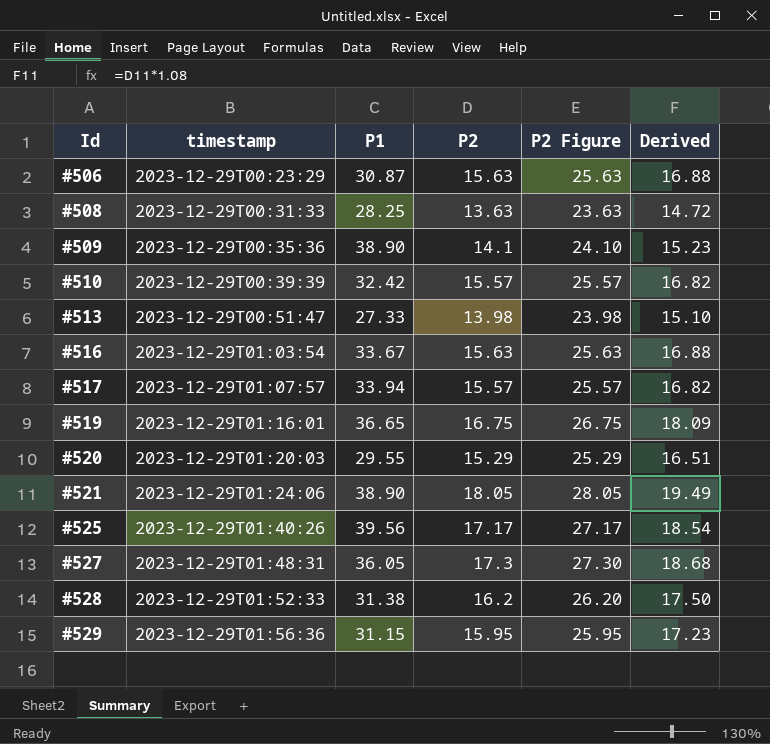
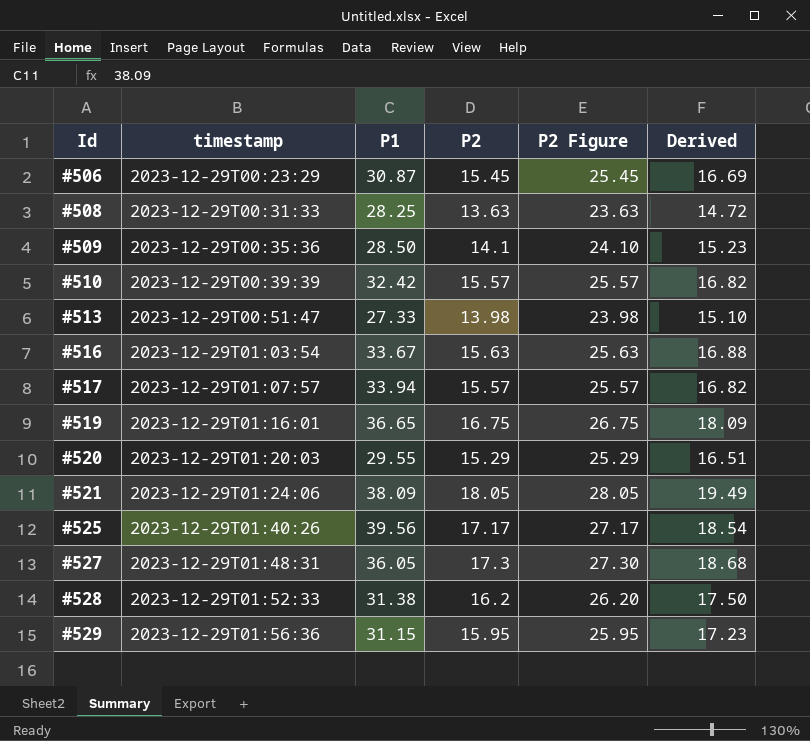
#506 | P2: 15.63 -> 15.45
#506 | P2 Figure: 25.63 -> 25.45
#506 | Derived: 16.88 -> 16.69
#509 | P1: 38.90 -> 28.50
#521 | P1: 38.90 -> 38.09

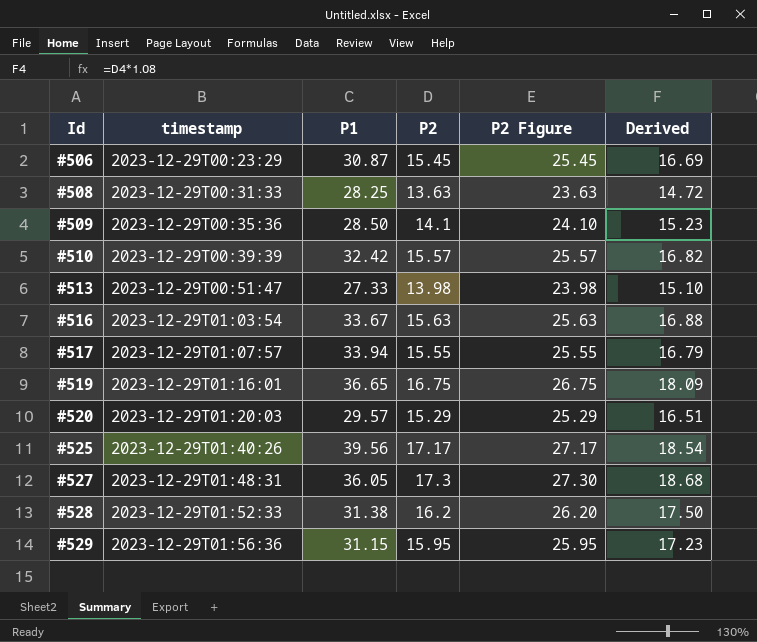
row #521: 2023-12-29T01:24:06 | 38.09 | 18.05 | 28.05 | 19.49 -> none
#517 | P2: 15.57 -> 15.55
#517 | P2 Figure: 25.57 -> 25.55
#517 | Derived: 16.82 -> 16.79
#520 | P1: 29.55 -> 29.57

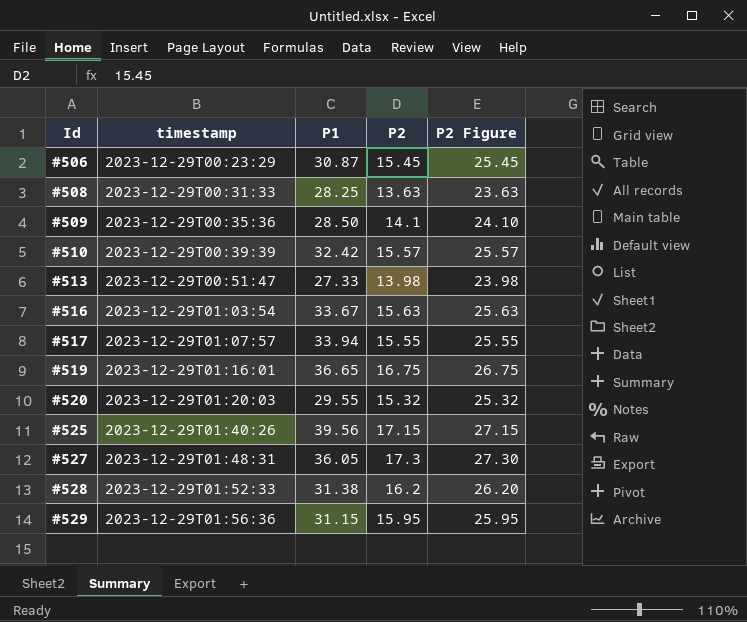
column Derived | formula: [P2] * 1.08 -> none
#520 | P1: 29.57 -> 29.55
#520 | P2: 15.29 -> 15.32
#520 | P2 Figure: 25.29 -> 25.32
#525 | P2: 17.17 -> 17.15
#525 | P2 Figure: 27.17 -> 27.15

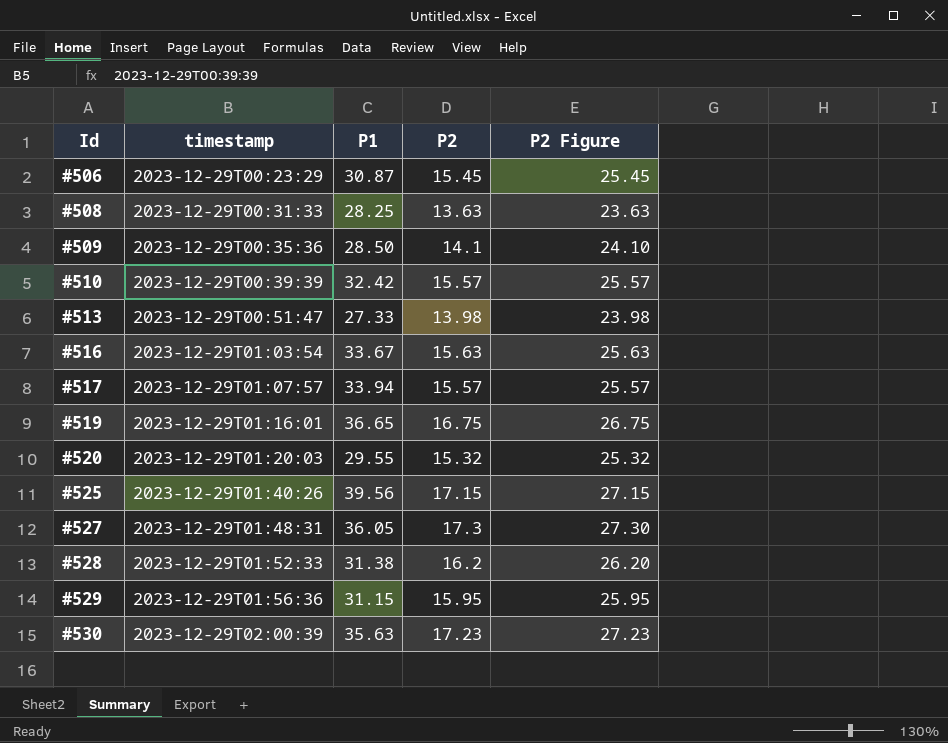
#517 | P2: 15.55 -> 15.57
#517 | P2 Figure: 25.55 -> 25.57
row #530: none -> 2023-12-29T02:00:39 | 35.63 | 17.23 | 27.23

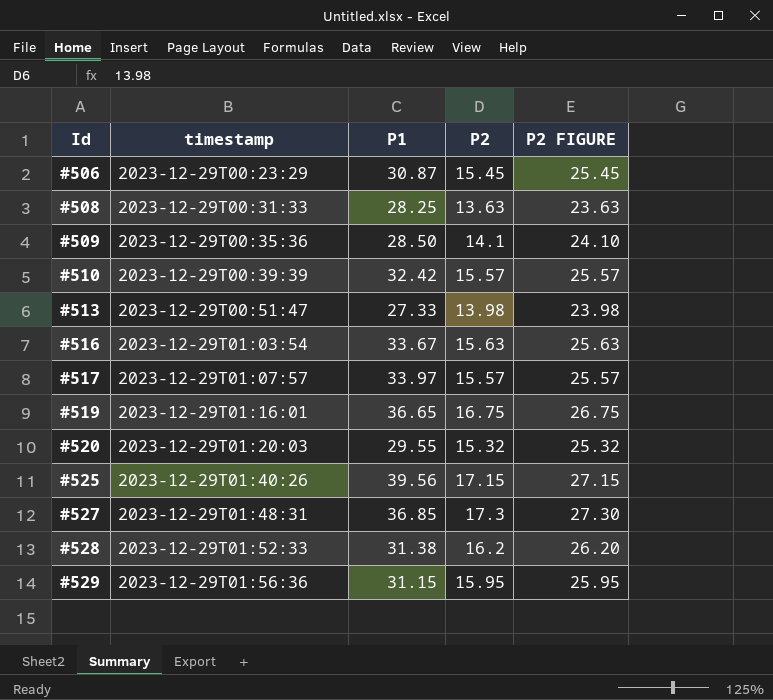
column name: P2 Figure -> P2 FIGURE
row #530: 2023-12-29T02:00:39 | 35.63 | 17.23 | 27.23 -> none
#517 | P1: 33.94 -> 33.97
#527 | P1: 36.05 -> 36.85

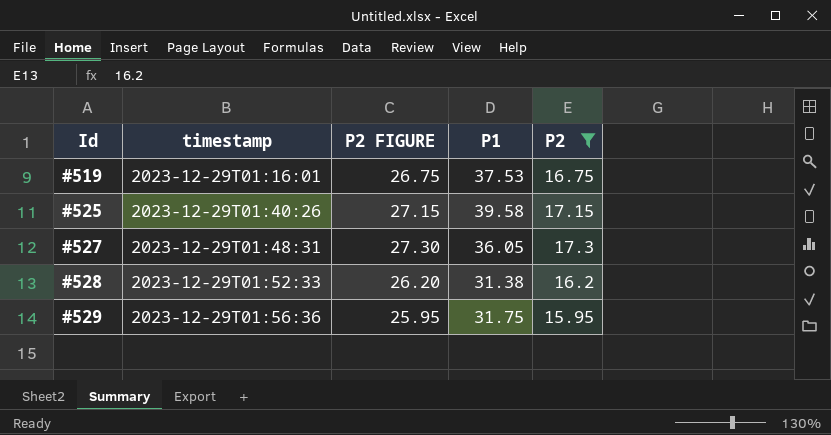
filter: none -> P2 >= 15.95
column P2 FIGURE | position: 5 -> 3
#519 | P1: 36.65 -> 37.53
#525 | P1: 39.56 -> 39.58
#527 | P1: 36.85 -> 36.05
#529 | P1: 31.15 -> 31.75

